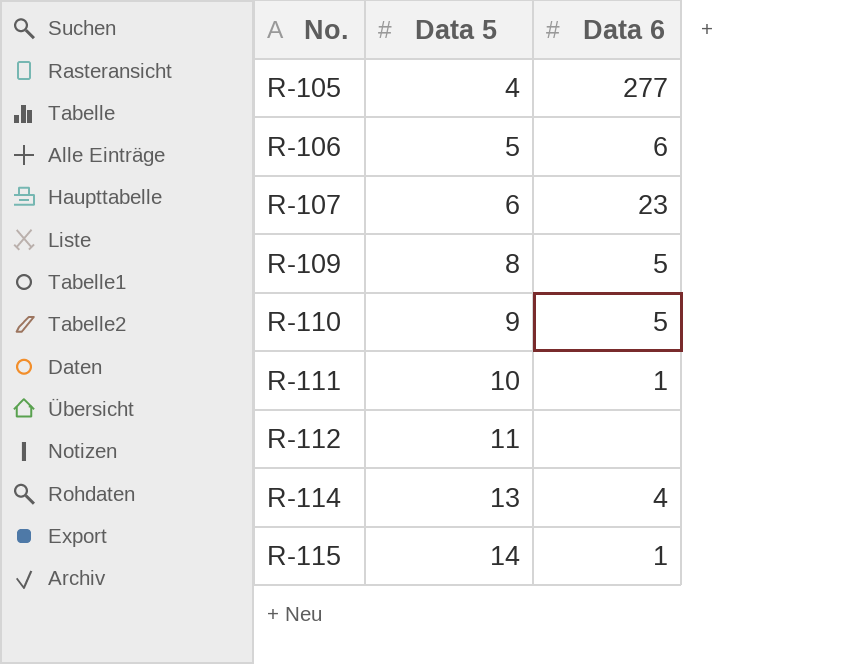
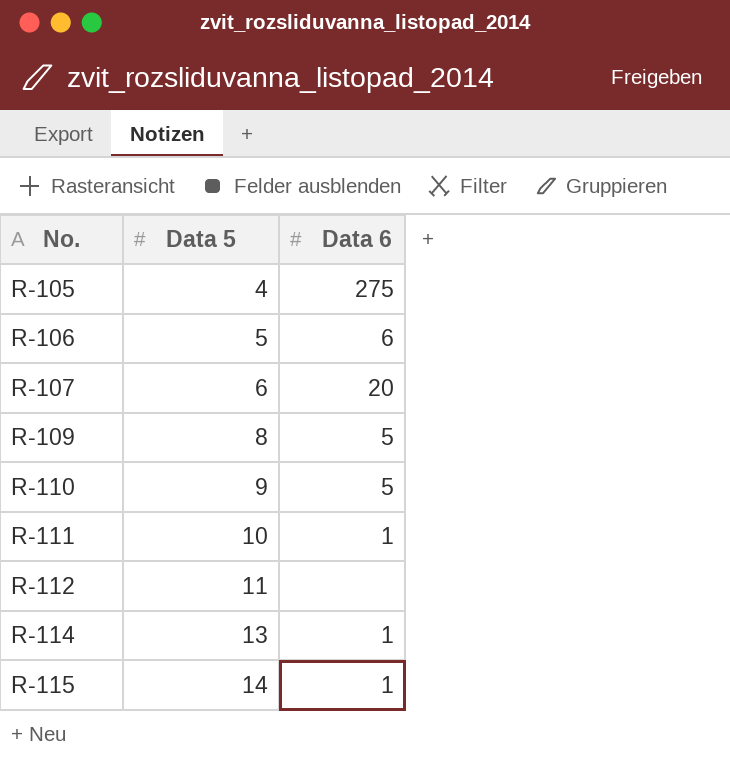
R-105 | Data 6: 277 -> 275
R-107 | Data 6: 23 -> 20
R-114 | Data 6: 4 -> 1

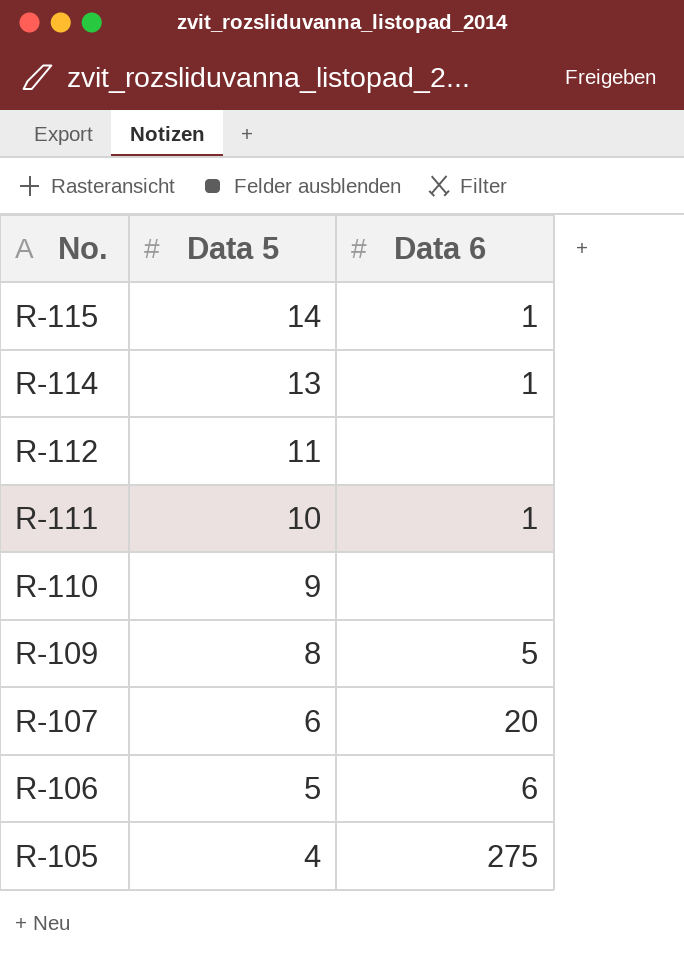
row order: No. ascending -> No. descending
R-110 | Data 6: 5 -> none

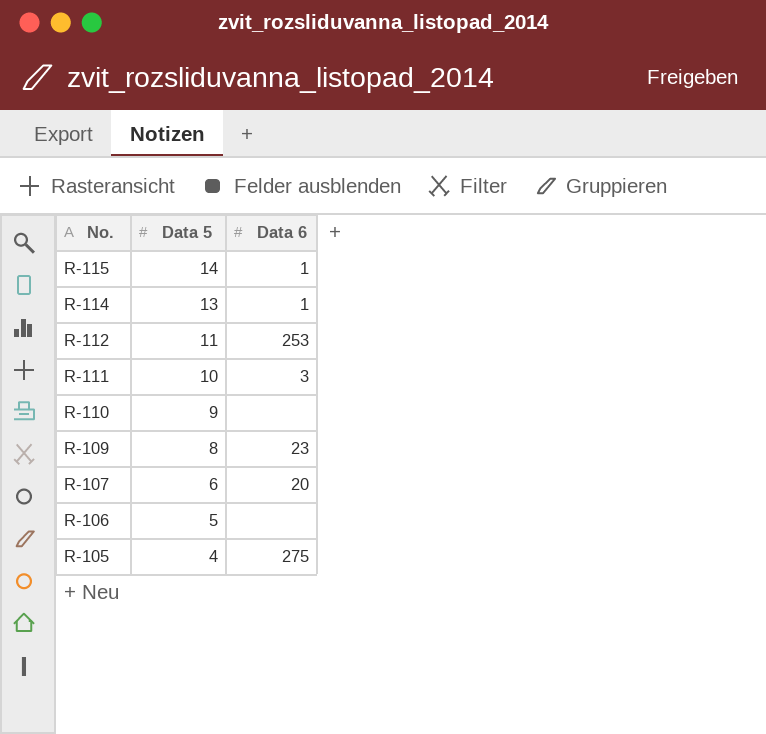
R-112 | Data 6: none -> 253
R-111 | Data 6: 1 -> 3
R-109 | Data 6: 5 -> 23
R-106 | Data 6: 6 -> none

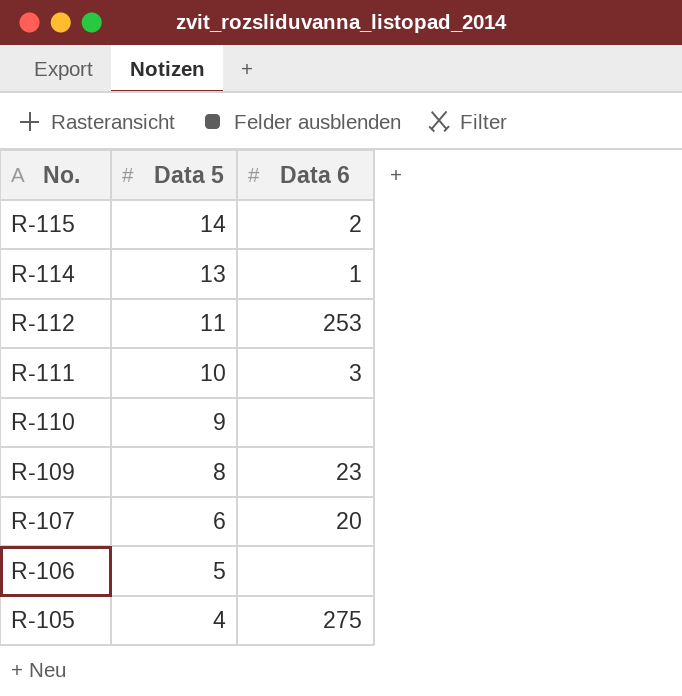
R-115 | Data 6: 1 -> 2

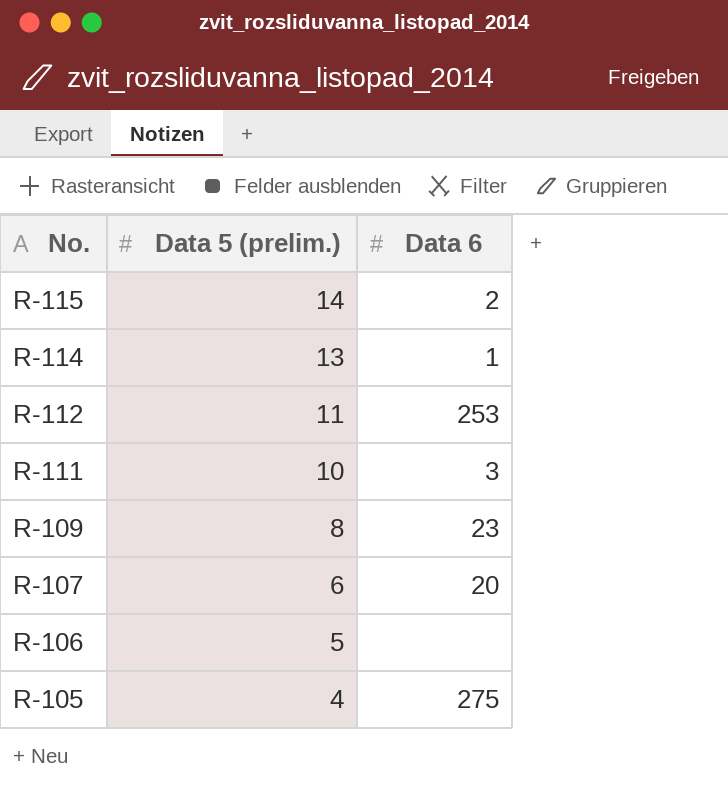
column name: Data 5 -> Data 5 (prelim.)
row R-110: 9 | none -> none

